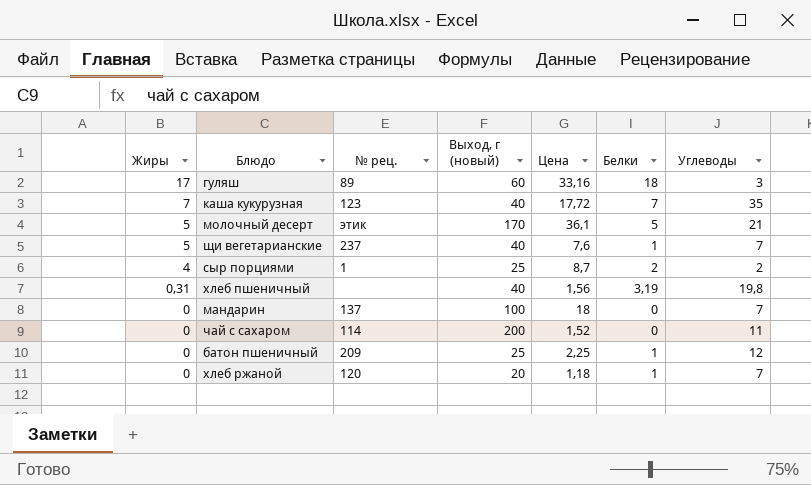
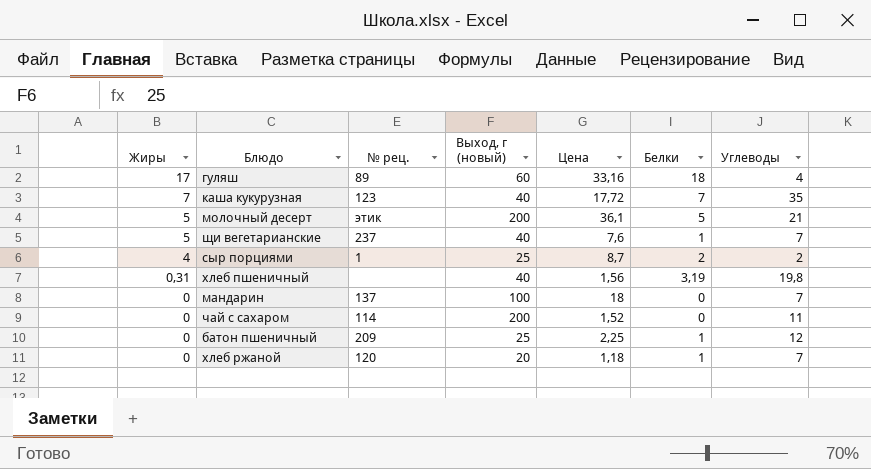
гуляш | Углеводы: 3 -> 4
молочный десерт | Выход, г (новый): 170 -> 200

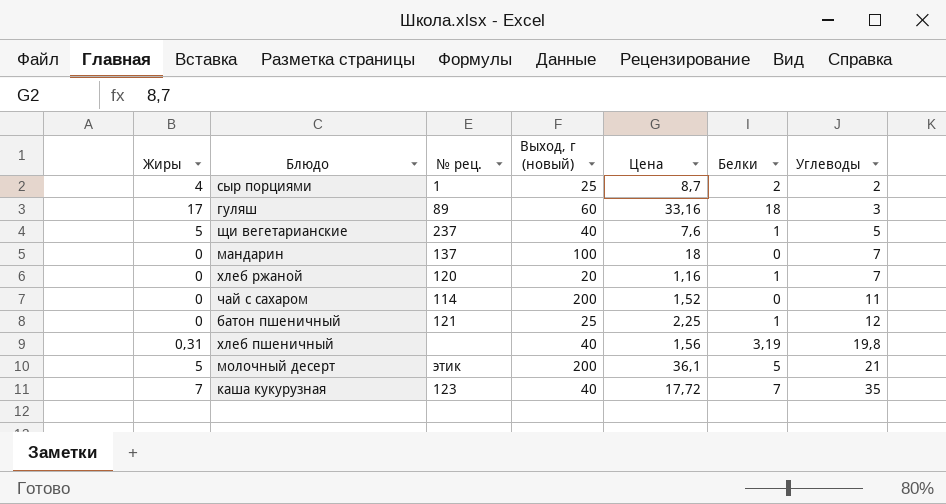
row order: Жиры descending -> Углеводы ascending
гуляш | Углеводы: 4 -> 3
щи вегетарианские | Углеводы: 7 -> 5
хлеб ржаной | Цена: 1,18 -> 1,16
батон пшеничный | № рец.: 209 -> 121

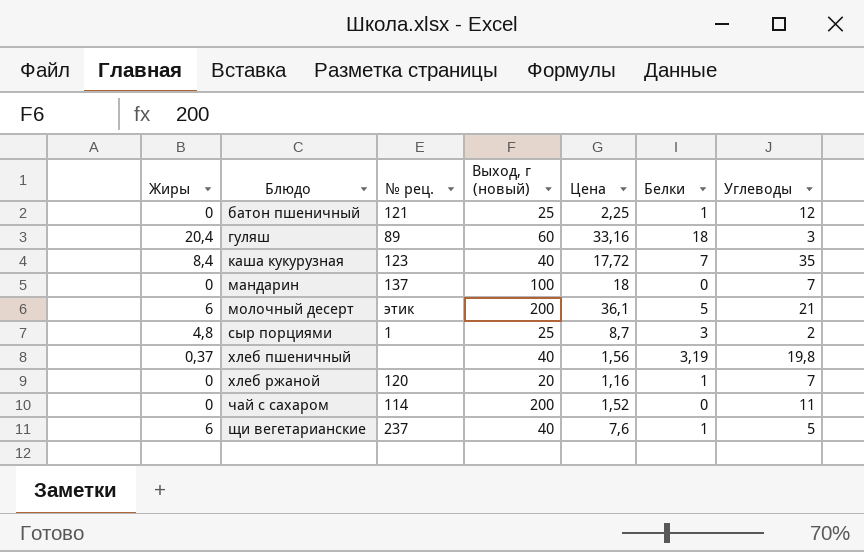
row order: Углеводы ascending -> Блюдо ascending
гуляш | Жиры: 17 -> 20,4
каша кукурузная | Жиры: 7 -> 8,4
молочный десерт | Жиры: 5 -> 6
сыр порциями | Жиры: 4 -> 4,8
сыр порциями | Белки: 2 -> 3
хлеб пшеничный | Жиры: 0,31 -> 0,37
щи вегетарианские | Жиры: 5 -> 6

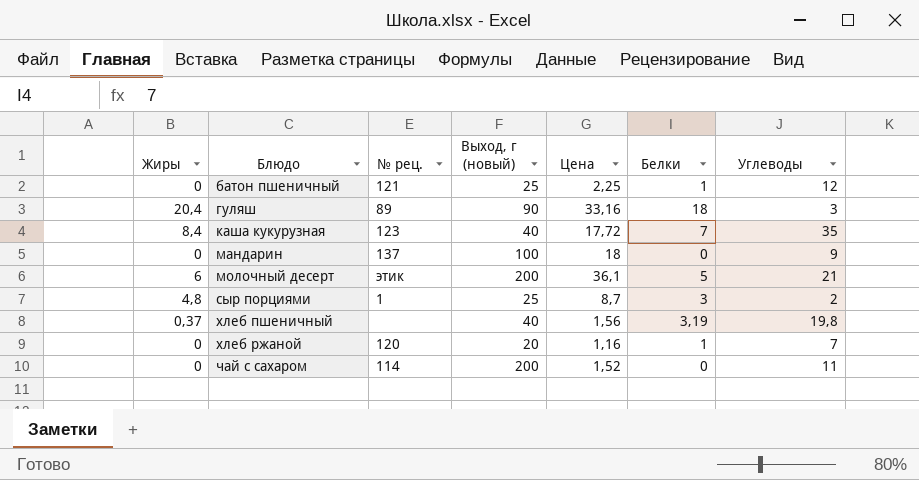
row щи вегетарианские: 6 | 237 | 40 | 7,6 | 1 | 5 -> none
гуляш | Выход, г (новый): 60 -> 90
мандарин | Углеводы: 7 -> 9

